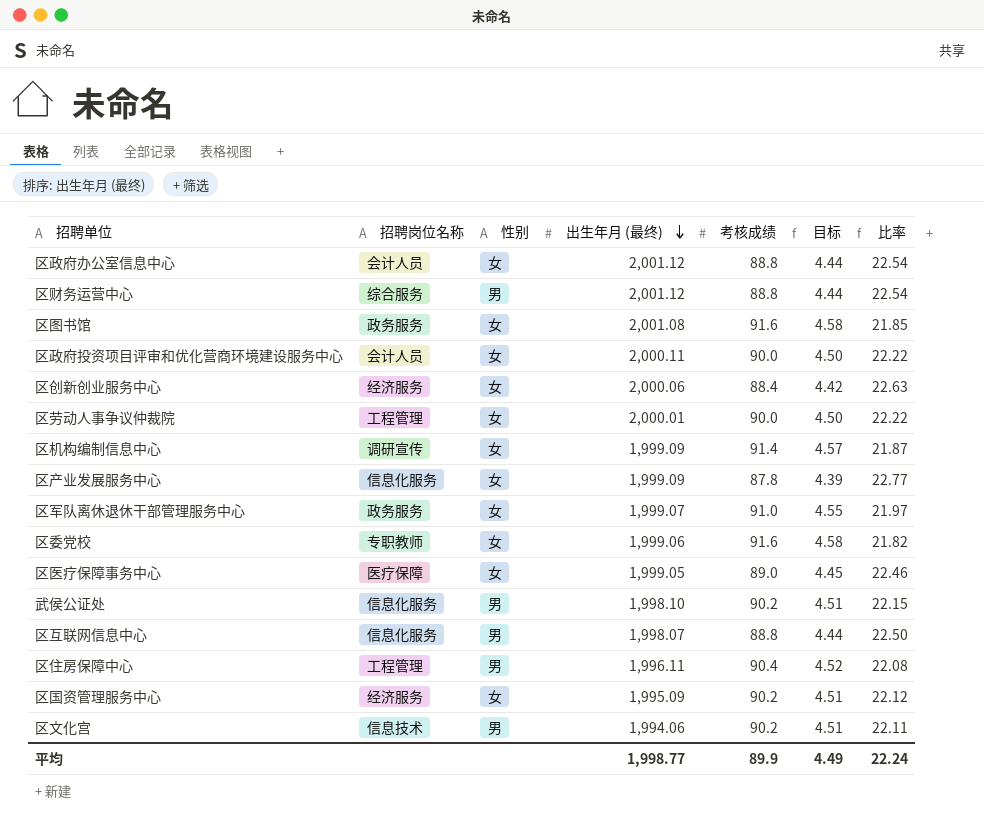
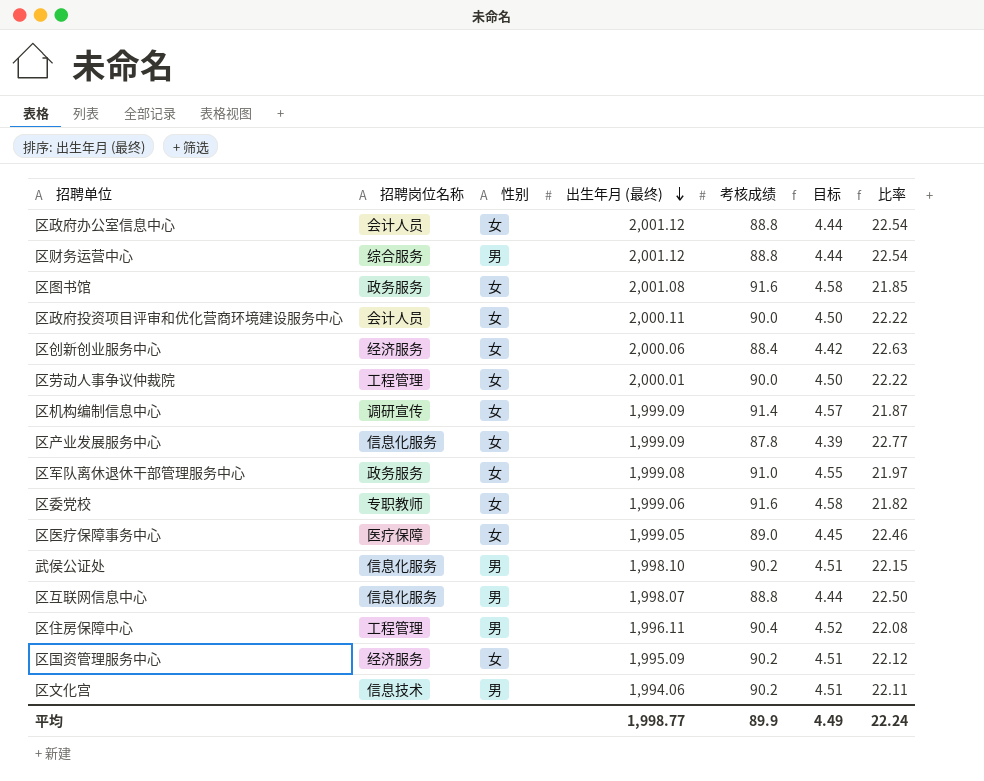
区军队离休退休干部管理服务中心 | 出生年月 (最终): 1,999.07 -> 1,999.08

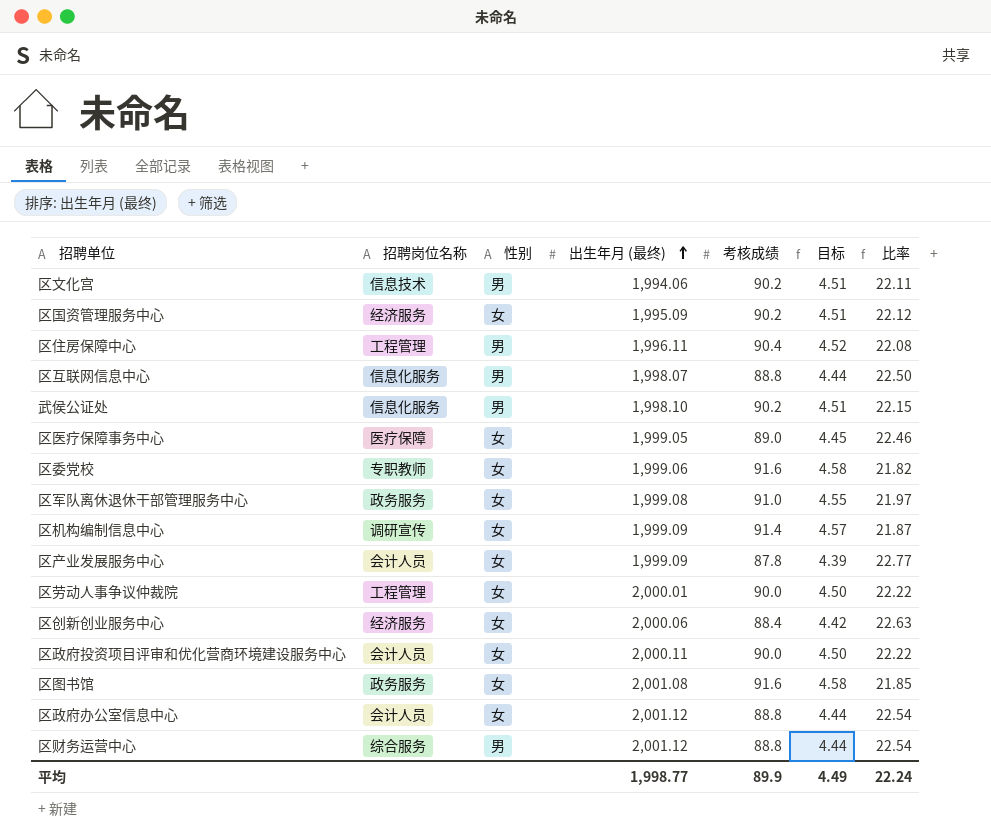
row order: 出生年月 (最终) descending -> 出生年月 (最终) ascending
区产业发展服务中心 | 招聘岗位名称: 信息化服务 -> 会计人员

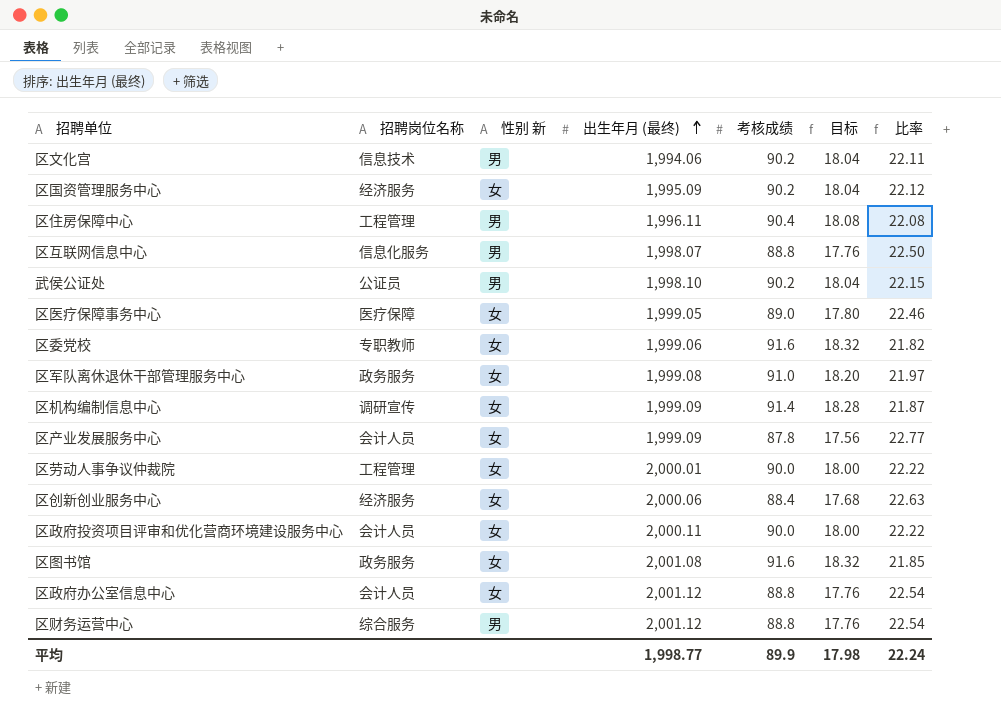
column name: 性别 -> 性别 新
column 目标 | formula: [考核成绩] * 0.05 -> [考核成绩] * 0.2
武侯公证处 | 招聘岗位名称: 信息化服务 -> 公证员
平均 | 目标: 4.49 -> 17.98

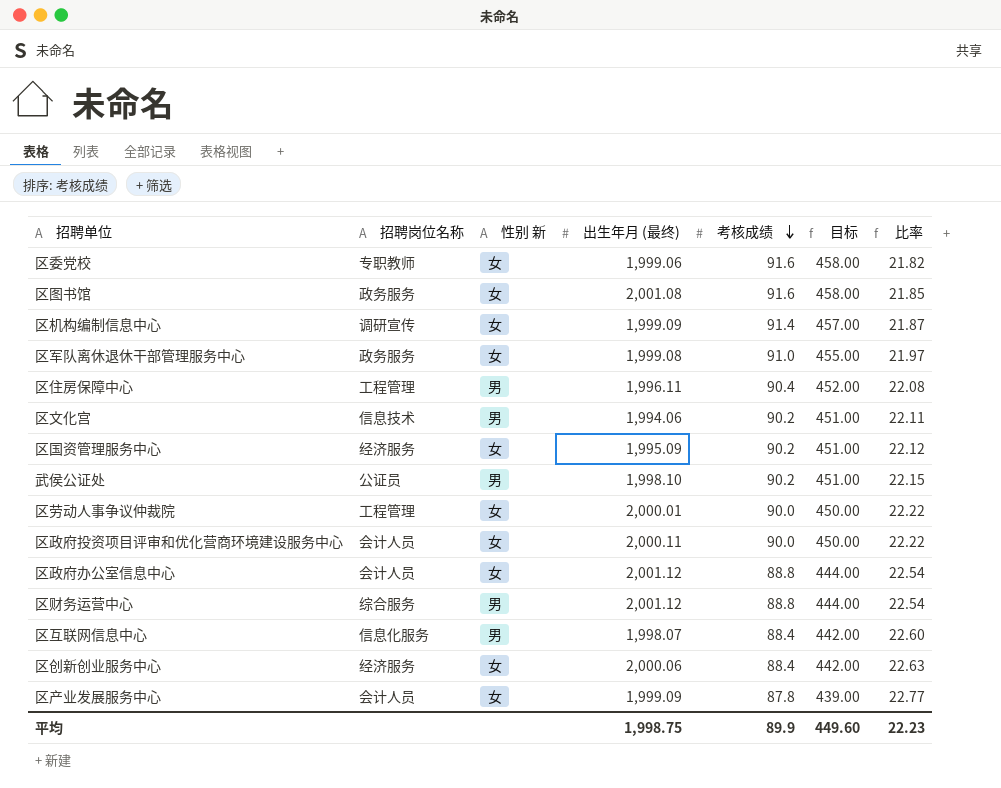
row order: 出生年月 (最终) ascending -> 考核成绩 descending
column 目标 | formula: [考核成绩] * 0.2 -> [考核成绩] * 5
row 区医疗保障事务中心: 医疗保障 | 女 | 1,999.05 | 89.0 | 17.80 | 22.46 -> none
区互联网信息中心 | 考核成绩: 88.8 -> 88.4
区互联网信息中心 | 比率: 22.50 -> 22.60
平均 | 出生年月 (最终): 1,998.77 -> 1,998.75
平均 | 目标: 17.98 -> 449.60
平均 | 比率: 22.24 -> 22.23

